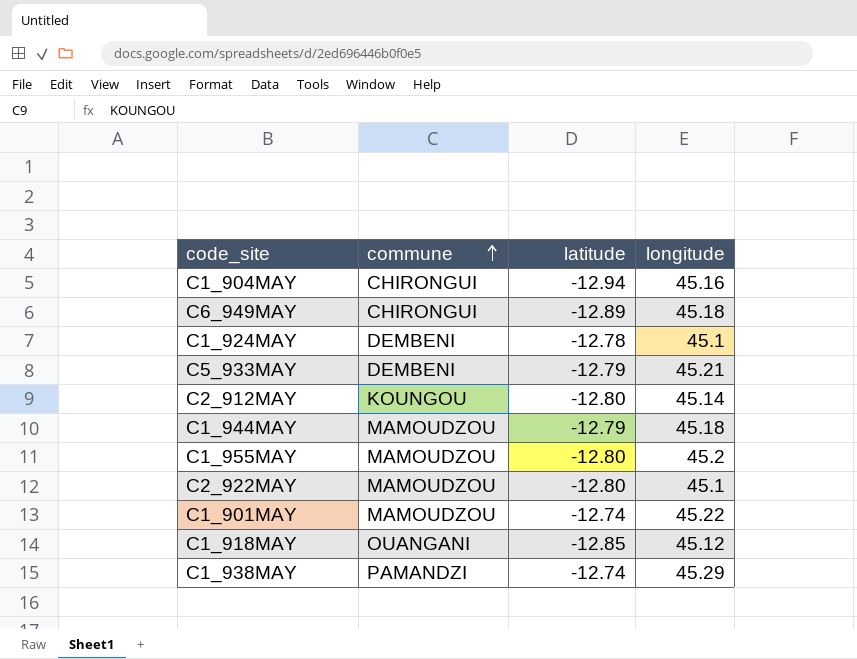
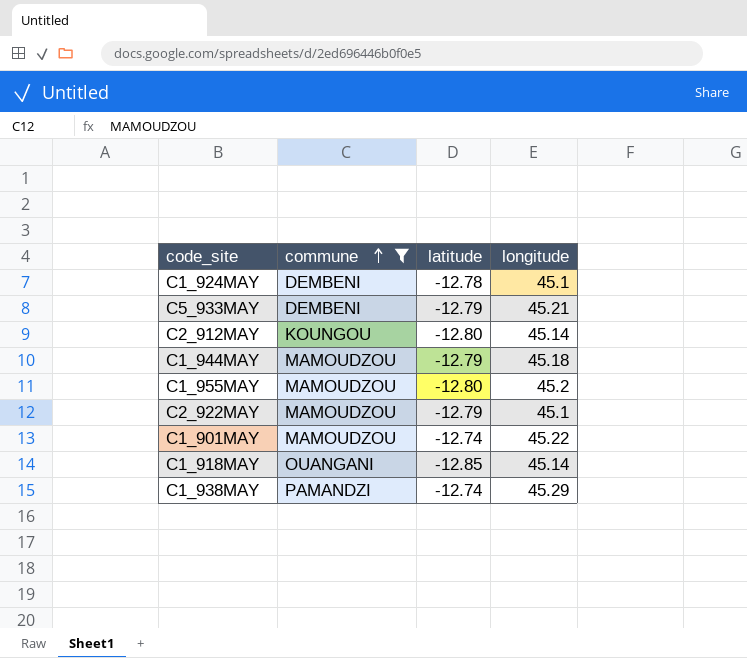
filter: none -> commune != CHIRONGUI
C2_922MAY | latitude: -12.80 -> -12.79
C1_918MAY | longitude: 45.12 -> 45.14

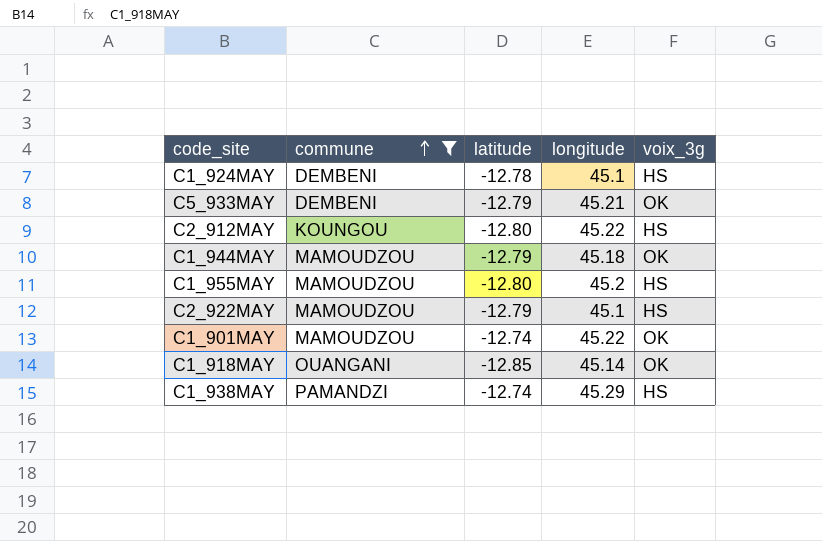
column voix_3g | position: none -> 5
C2_912MAY | longitude: 45.14 -> 45.22

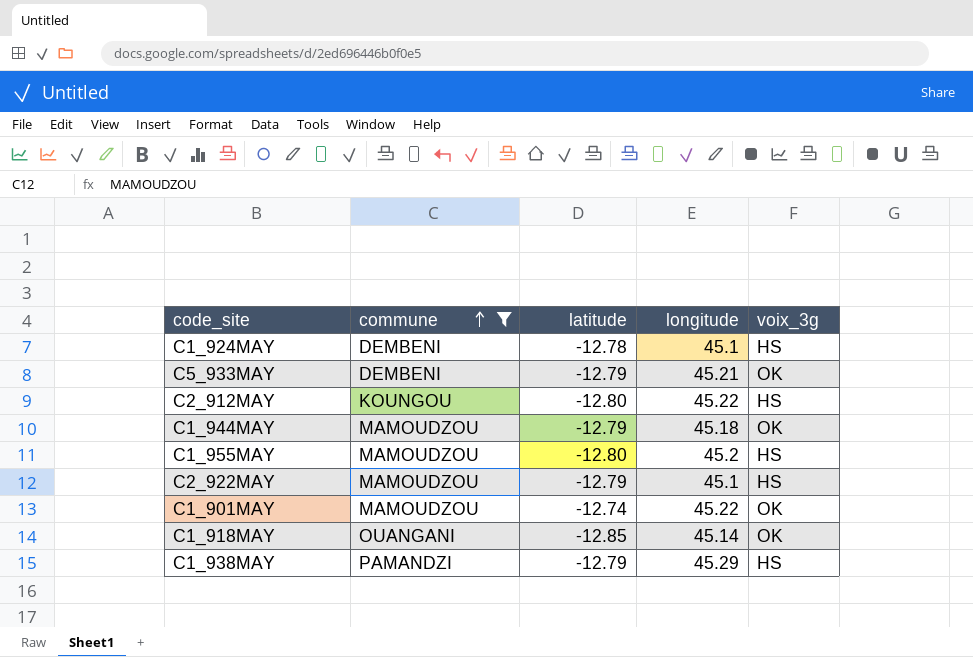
C1_938MAY | latitude: -12.74 -> -12.79

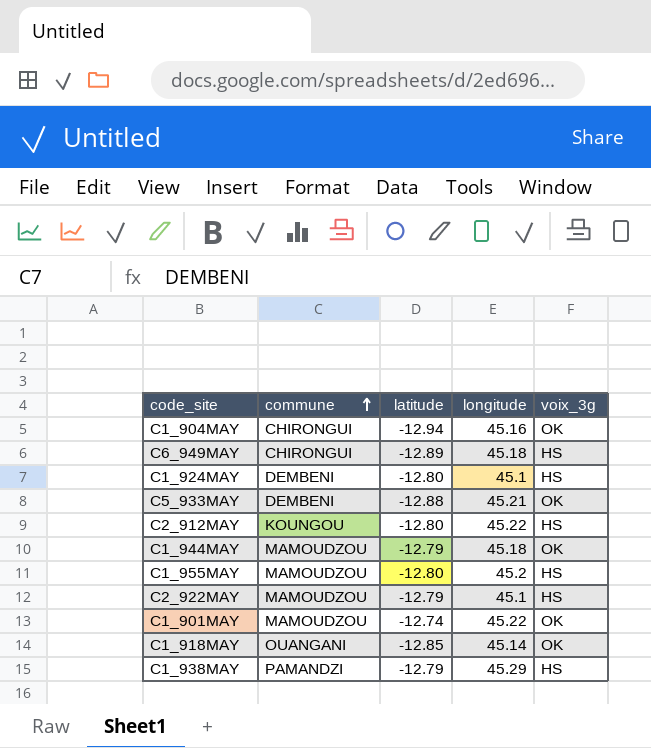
filter: commune != CHIRONGUI -> none
C1_924MAY | latitude: -12.78 -> -12.80
C5_933MAY | latitude: -12.79 -> -12.88

